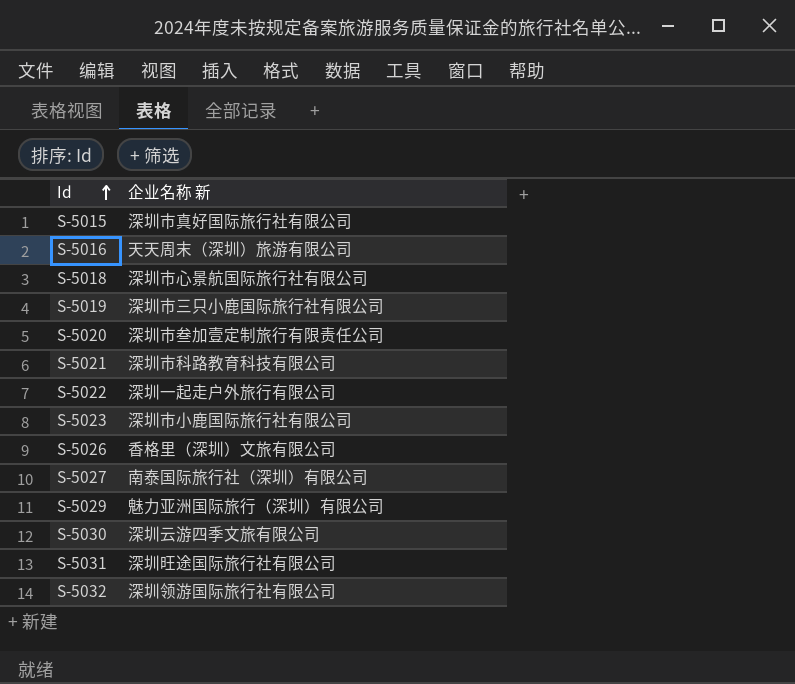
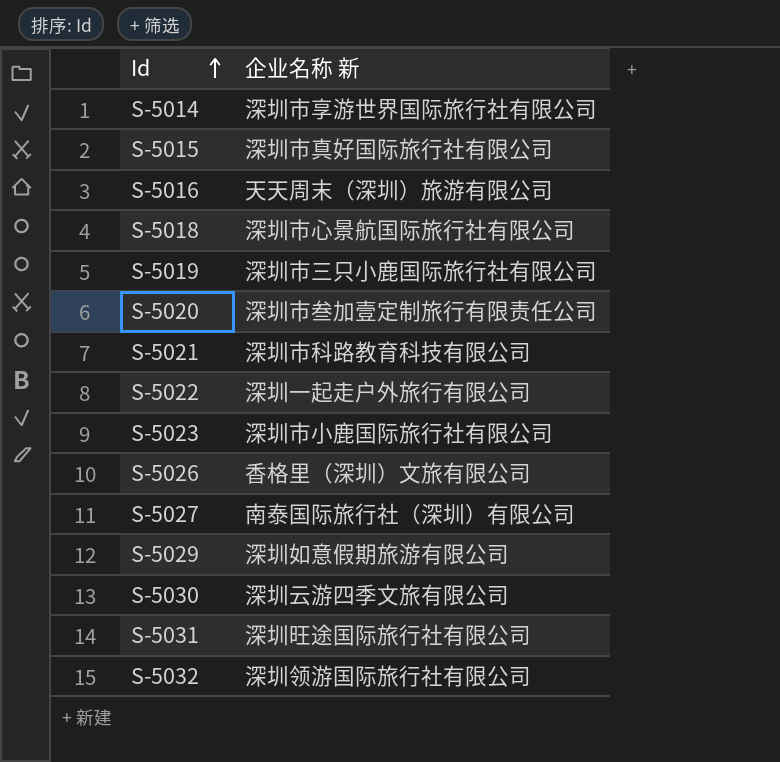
row S-5014: none -> 深圳市享游世界国际旅行社有限公司
S-5029 | 企业名称 新: 魅力亚洲国际旅行（深圳）有限公司 -> 深圳如意假期旅游有限公司

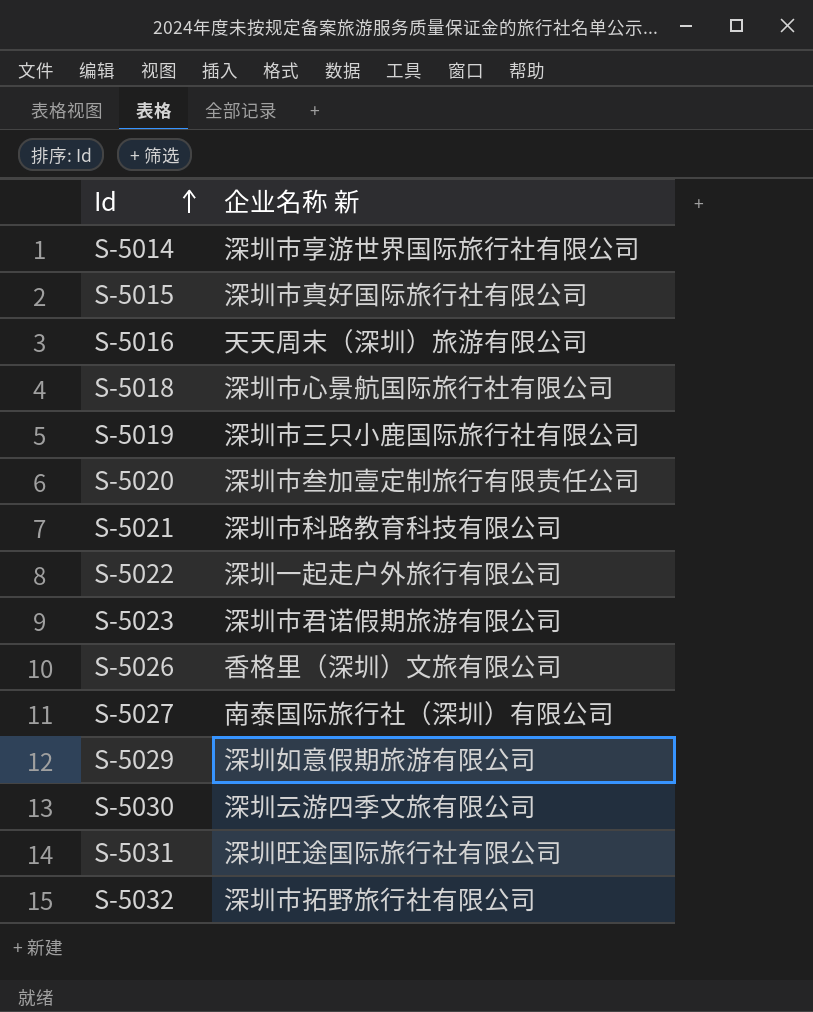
S-5023 | 企业名称 新: 深圳市小鹿国际旅行社有限公司 -> 深圳市君诺假期旅游有限公司
S-5032 | 企业名称 新: 深圳领游国际旅行社有限公司 -> 深圳市拓野旅行社有限公司

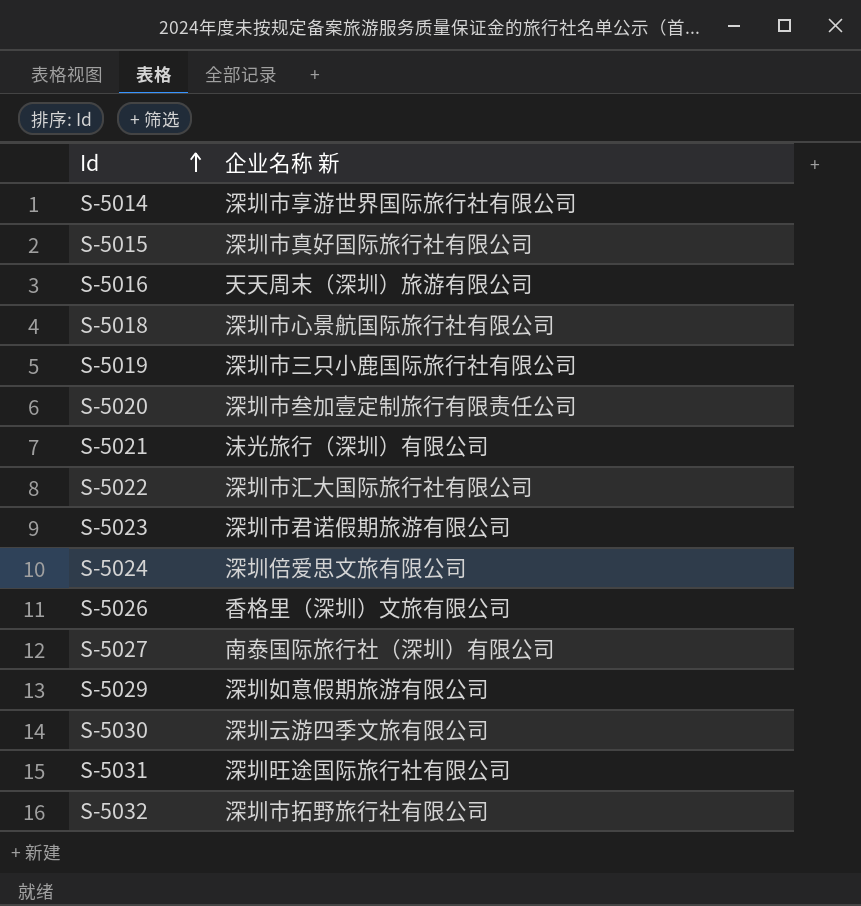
S-5021 | 企业名称 新: 深圳市科路教育科技有限公司 -> 沫光旅行（深圳）有限公司
S-5022 | 企业名称 新: 深圳一起走户外旅行有限公司 -> 深圳市汇大国际旅行社有限公司
row S-5024: none -> 深圳倍爱思文旅有限公司

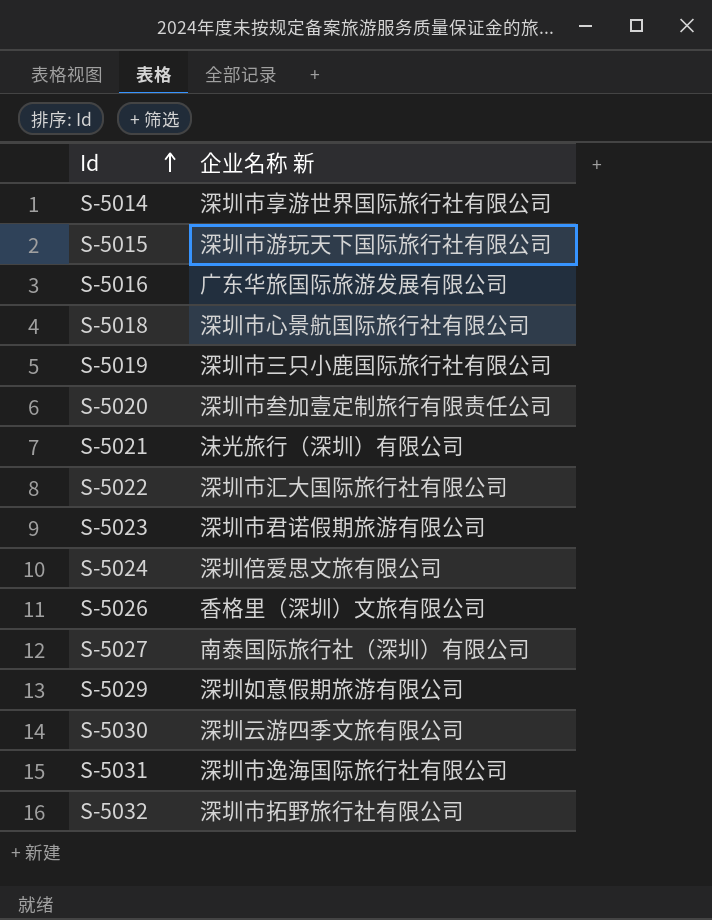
S-5015 | 企业名称 新: 深圳市真好国际旅行社有限公司 -> 深圳市游玩天下国际旅行社有限公司
S-5016 | 企业名称 新: 天天周末（深圳）旅游有限公司 -> 广东华旅国际旅游发展有限公司
S-5031 | 企业名称 新: 深圳旺途国际旅行社有限公司 -> 深圳市逸海国际旅行社有限公司

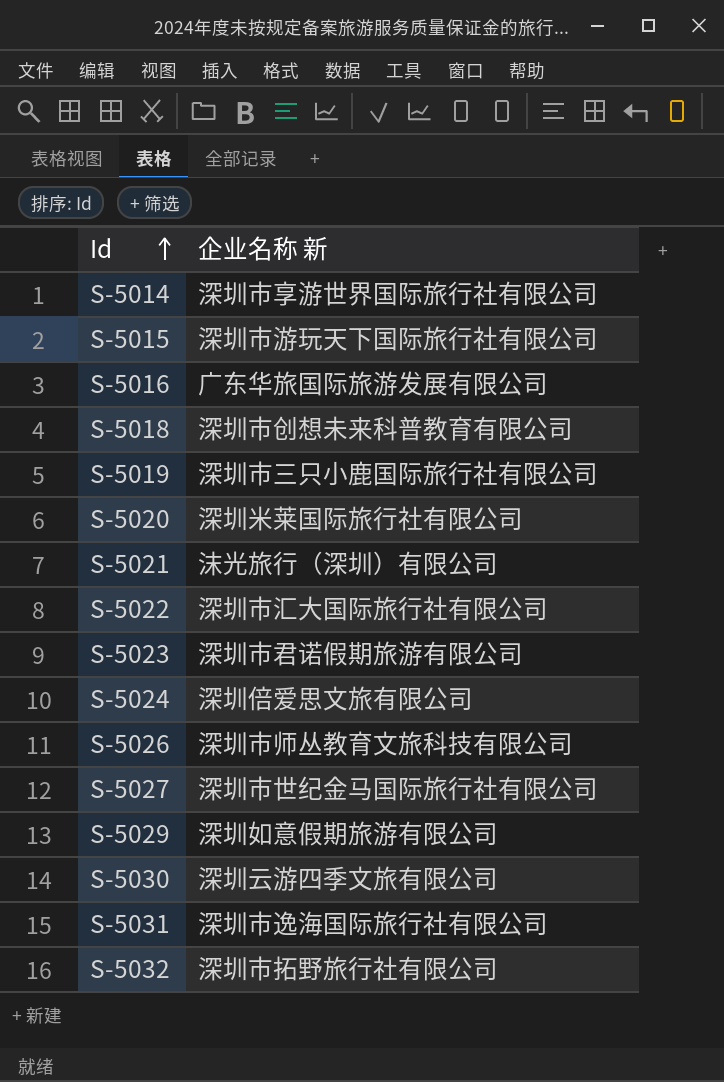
S-5018 | 企业名称 新: 深圳市心景航国际旅行社有限公司 -> 深圳市创想未来科普教育有限公司
S-5020 | 企业名称 新: 深圳市叁加壹定制旅行有限责任公司 -> 深圳米莱国际旅行社有限公司
S-5026 | 企业名称 新: 香格里（深圳）文旅有限公司 -> 深圳市师丛教育文旅科技有限公司
S-5027 | 企业名称 新: 南泰国际旅行社（深圳）有限公司 -> 深圳市世纪金马国际旅行社有限公司

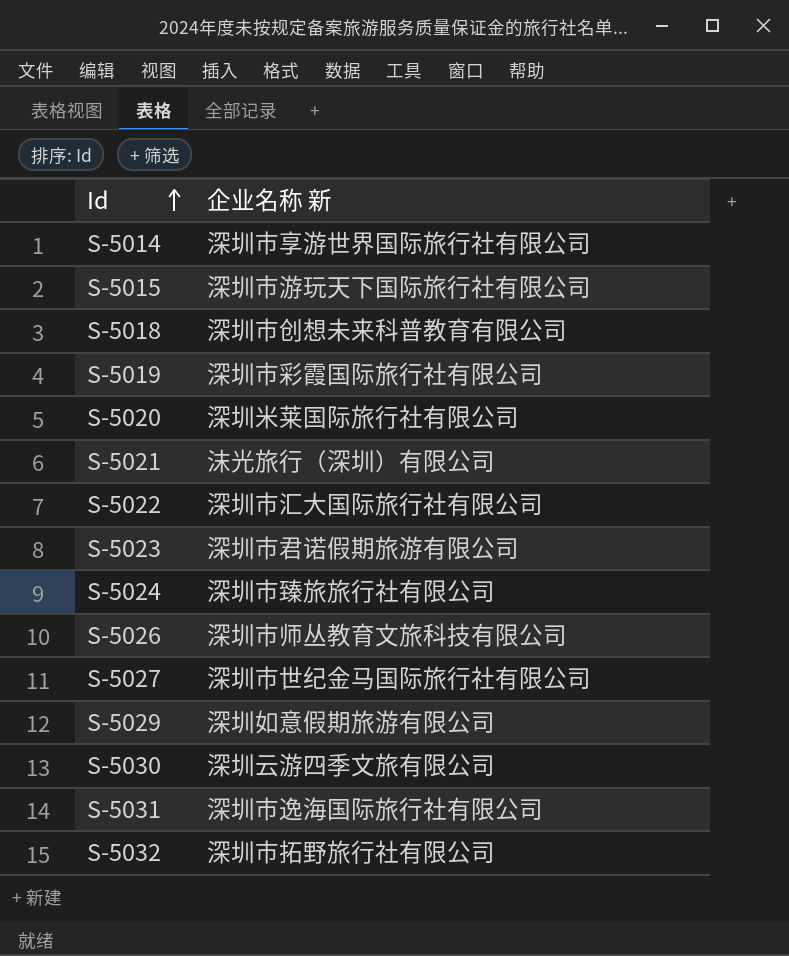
row S-5016: 广东华旅国际旅游发展有限公司 -> none
S-5019 | 企业名称 新: 深圳市三只小鹿国际旅行社有限公司 -> 深圳市彩霞国际旅行社有限公司
S-5024 | 企业名称 新: 深圳倍爱思文旅有限公司 -> 深圳市臻旅旅行社有限公司

